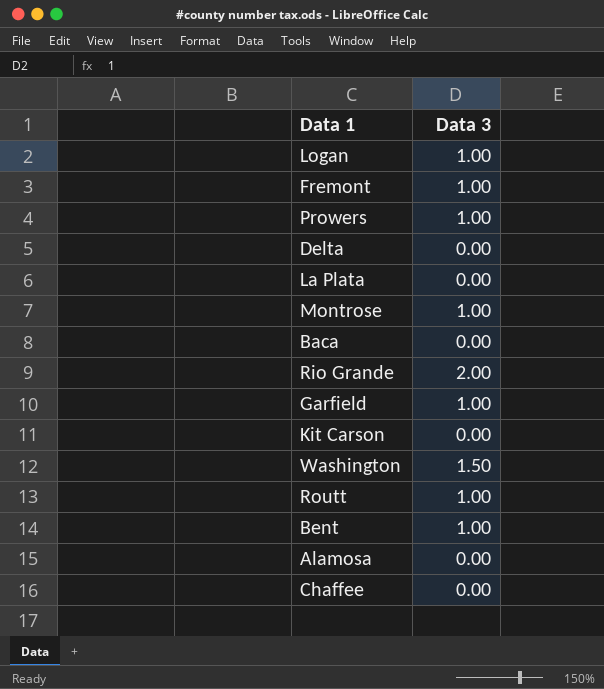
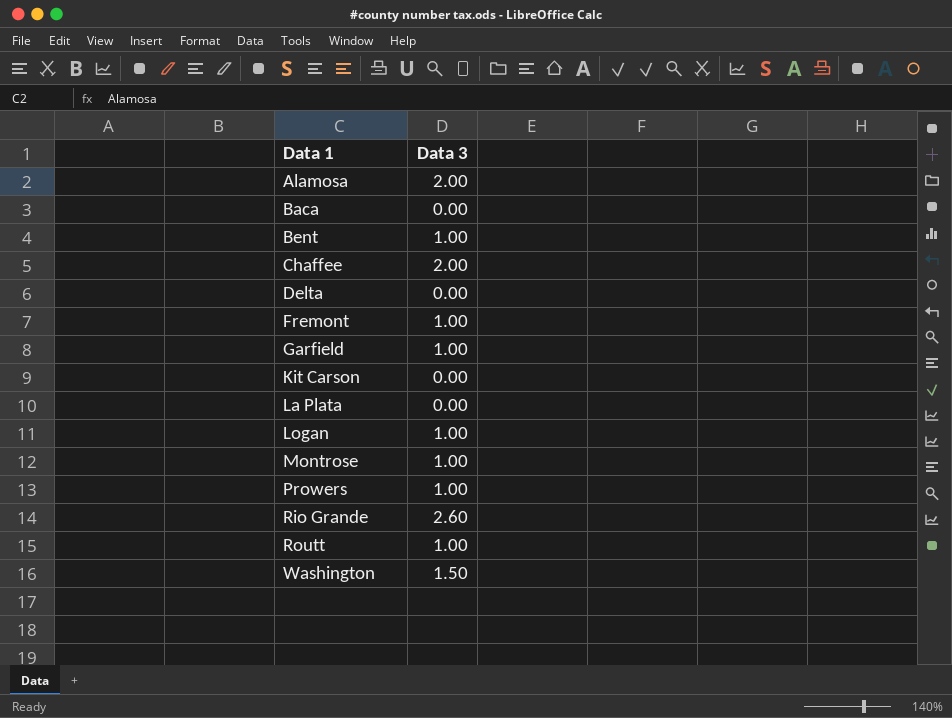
row order: none -> Data 1 ascending
Alamosa | Data 3: 0.00 -> 2.00
Chaffee | Data 3: 0.00 -> 2.00
Rio Grande | Data 3: 2.00 -> 2.60

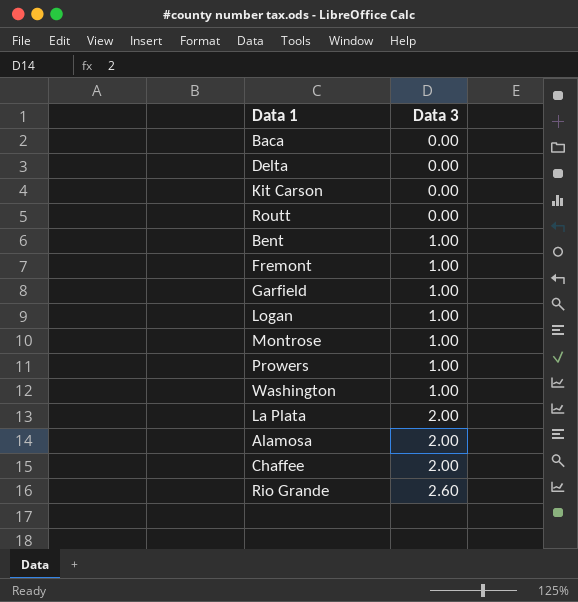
row order: Data 1 ascending -> Data 3 ascending
Routt | Data 3: 1.00 -> 0.00
Washington | Data 3: 1.50 -> 1.00
La Plata | Data 3: 0.00 -> 2.00

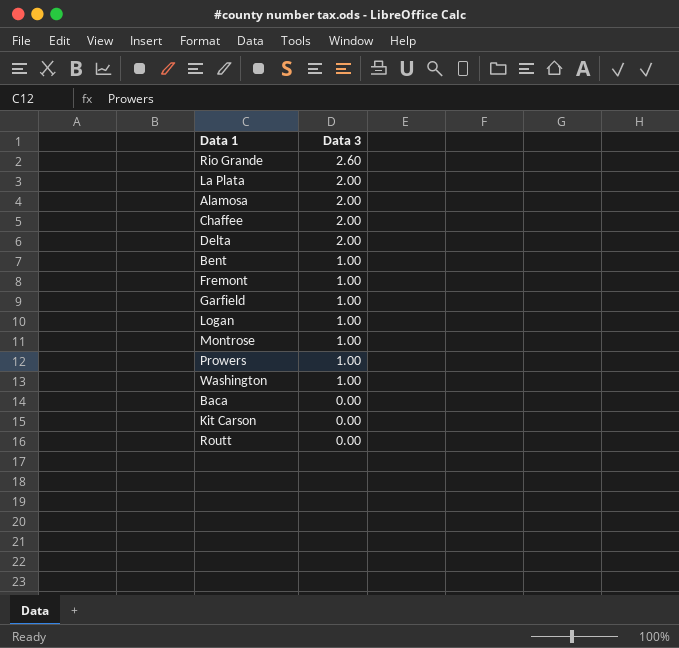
row order: Data 3 ascending -> Data 3 descending
Delta | Data 3: 0.00 -> 2.00

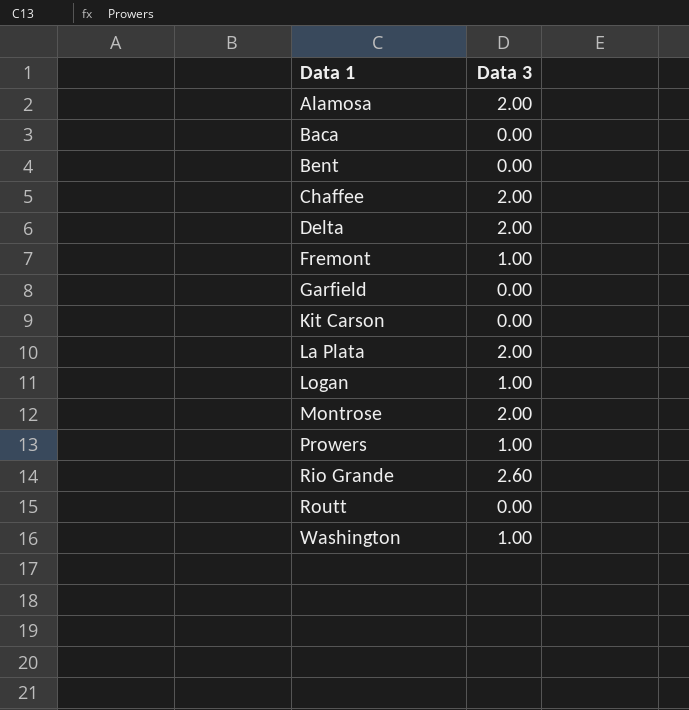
row order: Data 3 descending -> Data 1 ascending
Bent | Data 3: 1.00 -> 0.00
Garfield | Data 3: 1.00 -> 0.00
Montrose | Data 3: 1.00 -> 2.00

